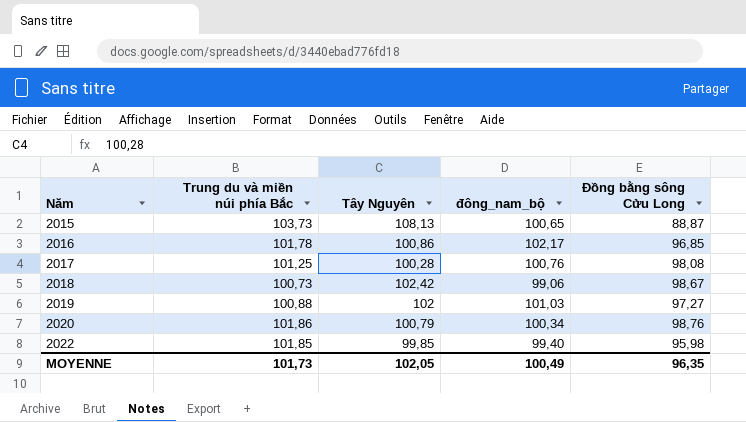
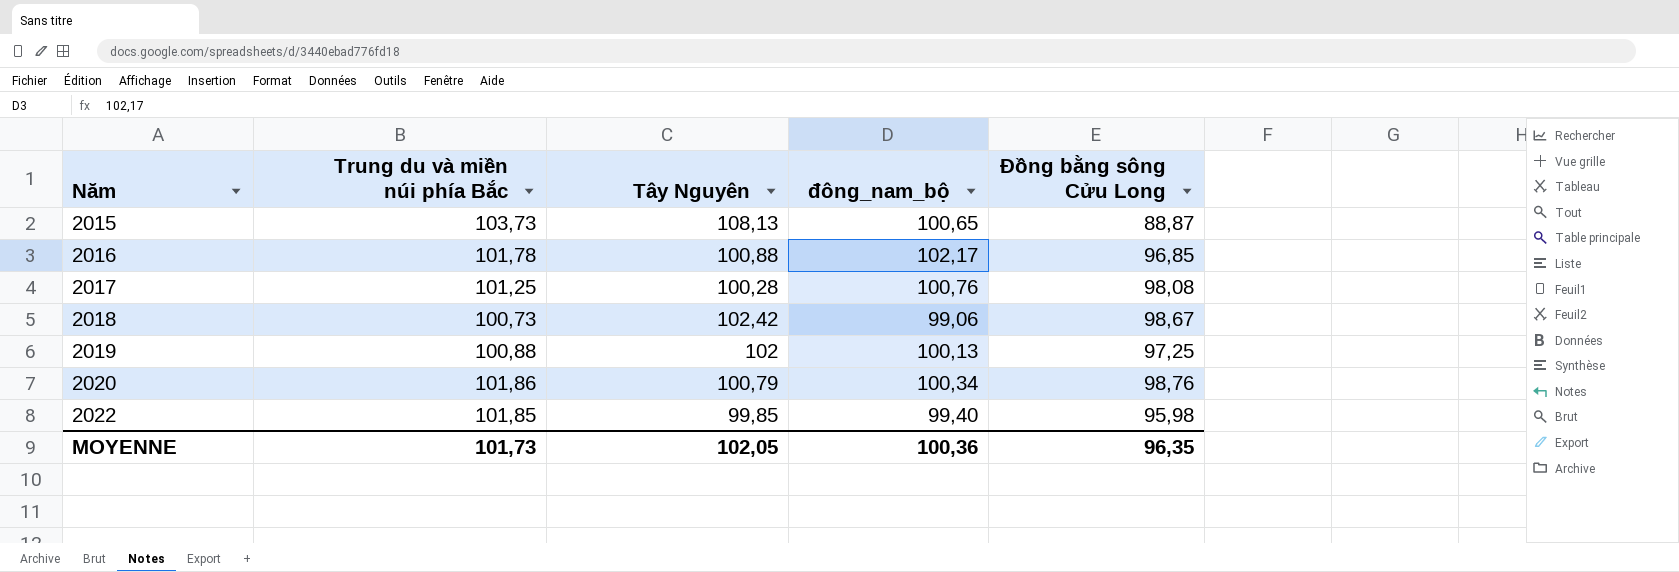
2016 | Tây Nguyên: 100,86 -> 100,88
2019 | đông_nam_bộ: 101,03 -> 100,13
2019 | Đồng bằng sông Cửu Long: 97,27 -> 97,25
MOYENNE | đông_nam_bộ: 100,49 -> 100,36

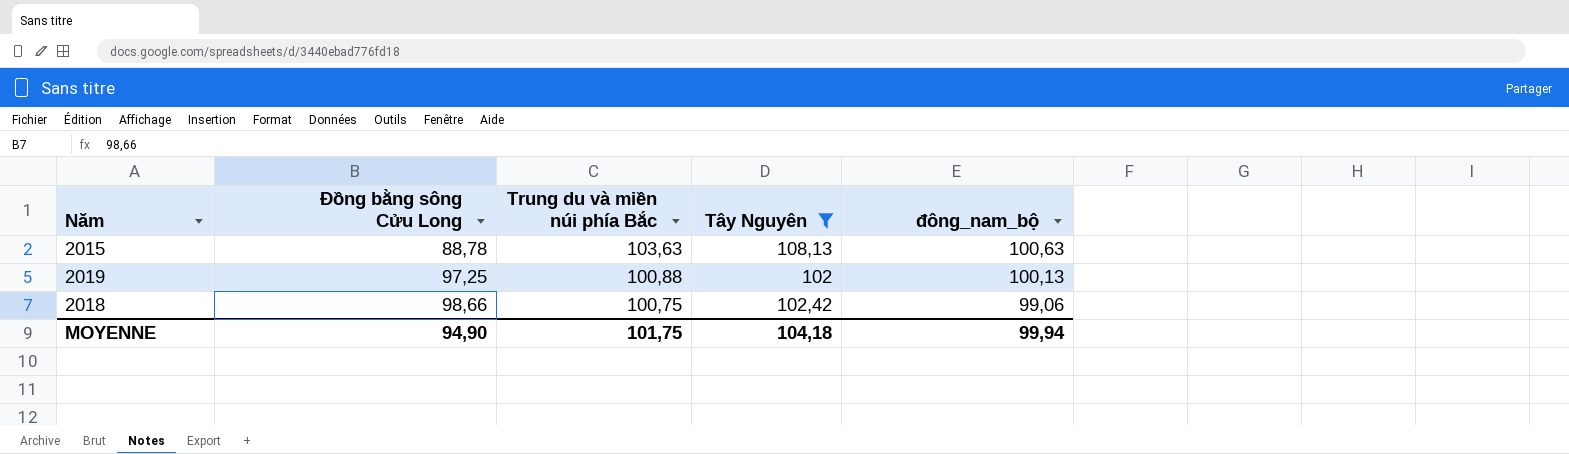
filter: none -> Tây Nguyên >= 102
row order: Năm ascending -> Đồng bằng sông Cửu Long ascending
column Đồng bằng sông Cửu Long | position: 5 -> 2
2015 | Đồng bằng sông Cửu Long: 88,87 -> 88,78
2015 | Trung du và miền núi phía Bắc: 103,73 -> 103,63
2015 | đông_nam_bộ: 100,65 -> 100,63
2018 | Đồng bằng sông Cửu Long: 98,67 -> 98,66
2018 | Trung du và miền núi phía Bắc: 100,73 -> 100,75
MOYENNE | Đồng bằng sông Cửu Long: 96,35 -> 94,90
MOYENNE | Trung du và miền núi phía Bắc: 101,73 -> 101,75
MOYENNE | Tây Nguyên: 102,05 -> 104,18
MOYENNE | đông_nam_bộ: 100,36 -> 99,94

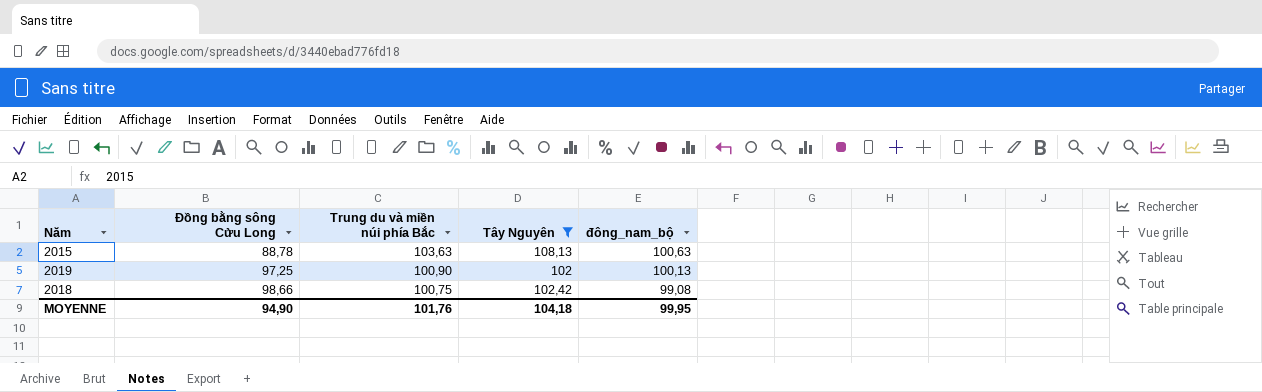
2019 | Trung du và miền núi phía Bắc: 100,88 -> 100,90
2018 | đông_nam_bộ: 99,06 -> 99,08
MOYENNE | Trung du và miền núi phía Bắc: 101,75 -> 101,76
MOYENNE | đông_nam_bộ: 99,94 -> 99,95

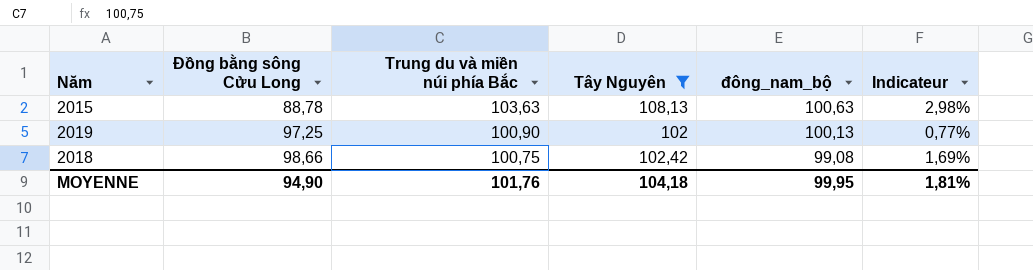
column Indicateur | formula: none -> ([Trung du và miền núi phía Bắc] - [đông_nam_bộ]) / [đông_nam_bộ]

